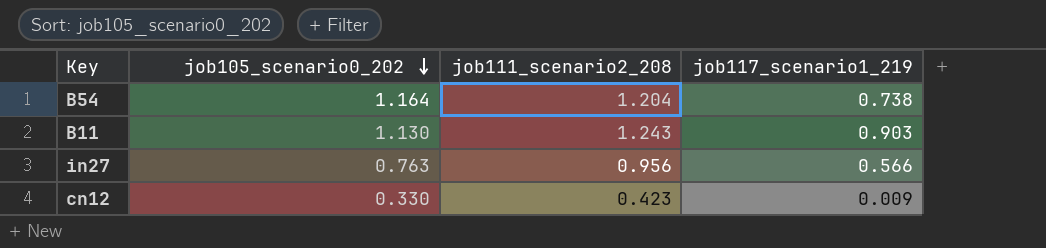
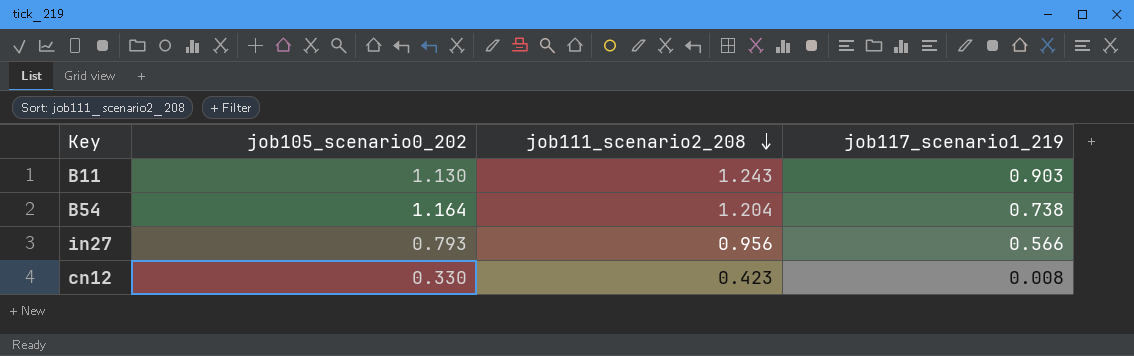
row order: job105_scenario0_202 descending -> job111_scenario2_208 descending
in27 | job105_scenario0_202: 0.763 -> 0.793
cn12 | job117_scenario1_219: 0.009 -> 0.008

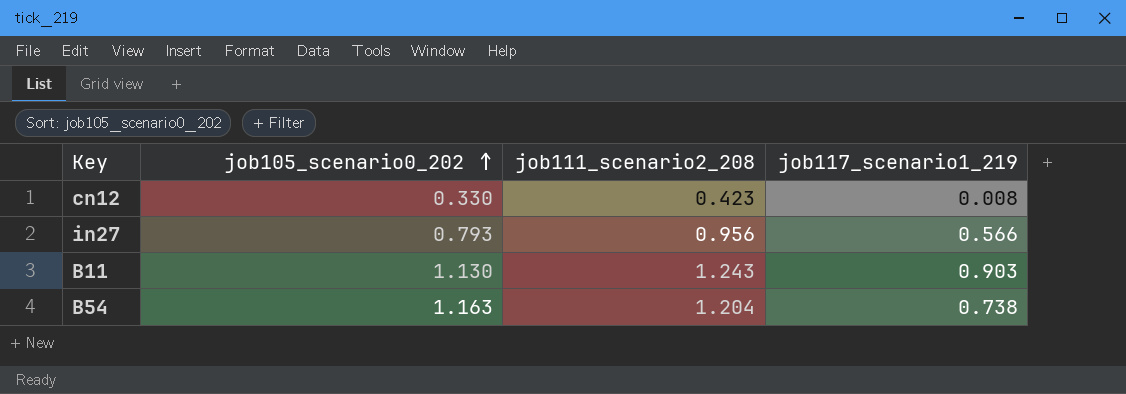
row order: job111_scenario2_208 descending -> job105_scenario0_202 ascending
B54 | job105_scenario0_202: 1.164 -> 1.163

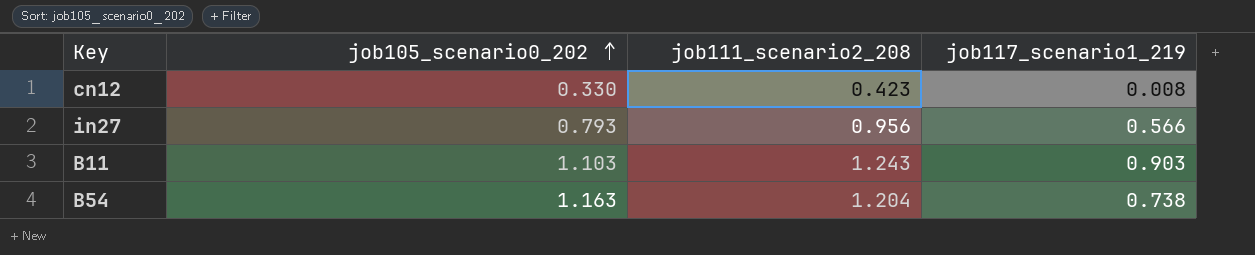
B11 | job105_scenario0_202: 1.130 -> 1.103

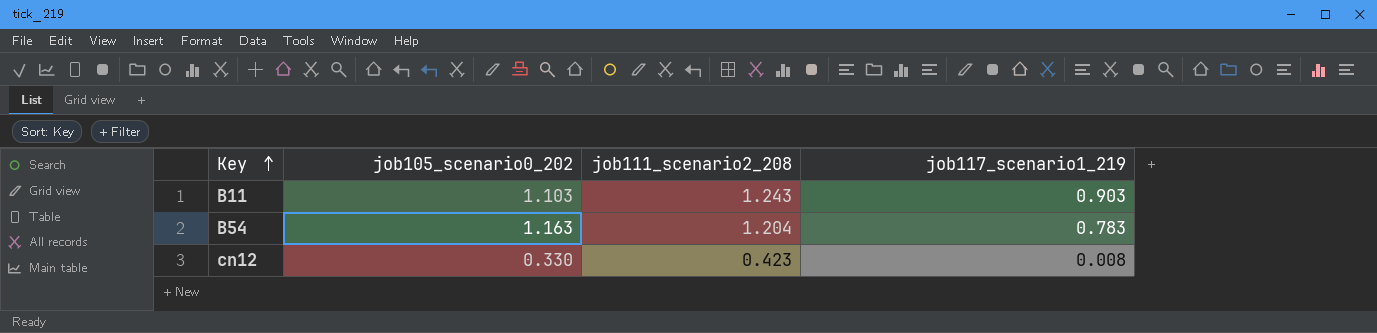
row order: job105_scenario0_202 ascending -> Key ascending
row in27: 0.793 | 0.956 | 0.566 -> none
B54 | job117_scenario1_219: 0.738 -> 0.783

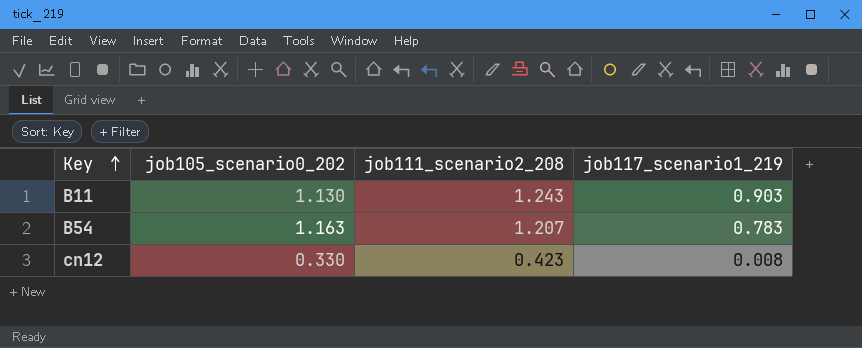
B11 | job105_scenario0_202: 1.103 -> 1.130
B54 | job111_scenario2_208: 1.204 -> 1.207

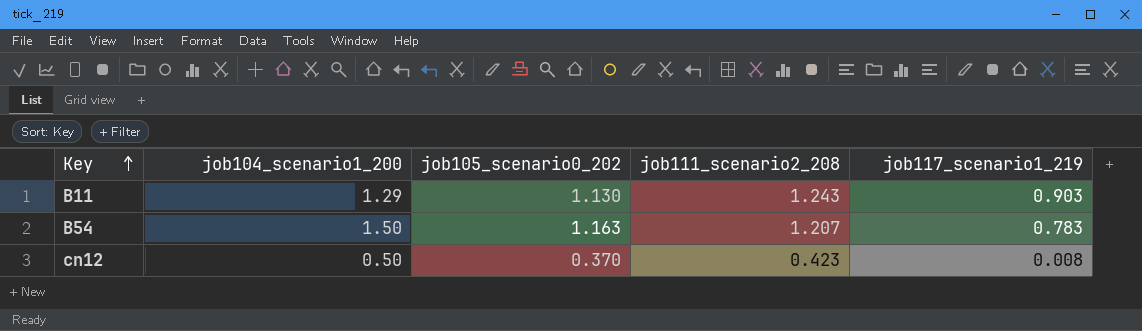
column job104_scenario1_200 | position: none -> 2
cn12 | job105_scenario0_202: 0.330 -> 0.370

